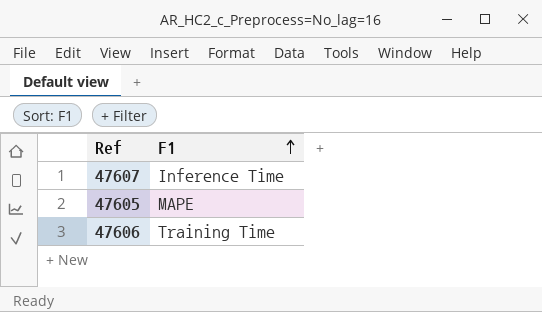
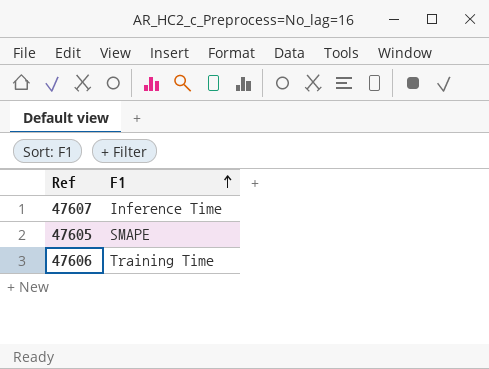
47605 | F1: MAPE -> SMAPE

